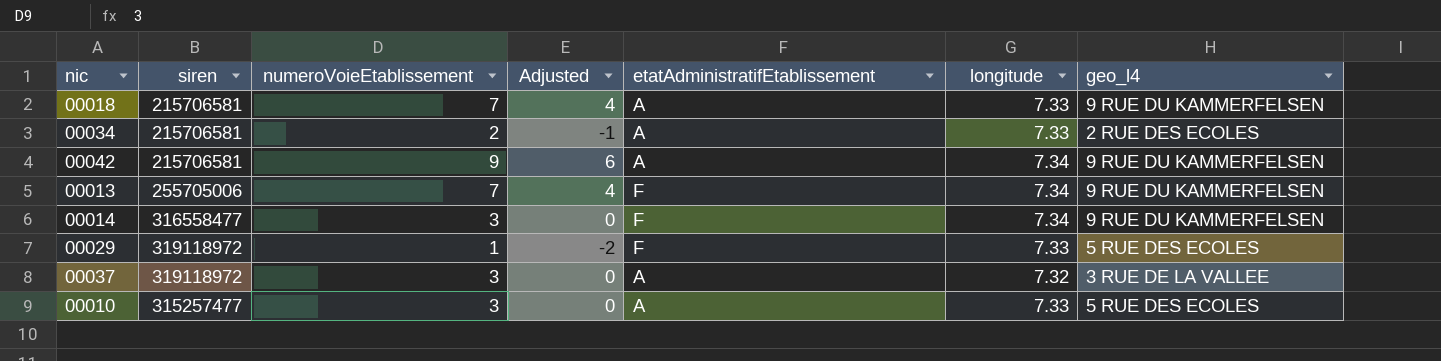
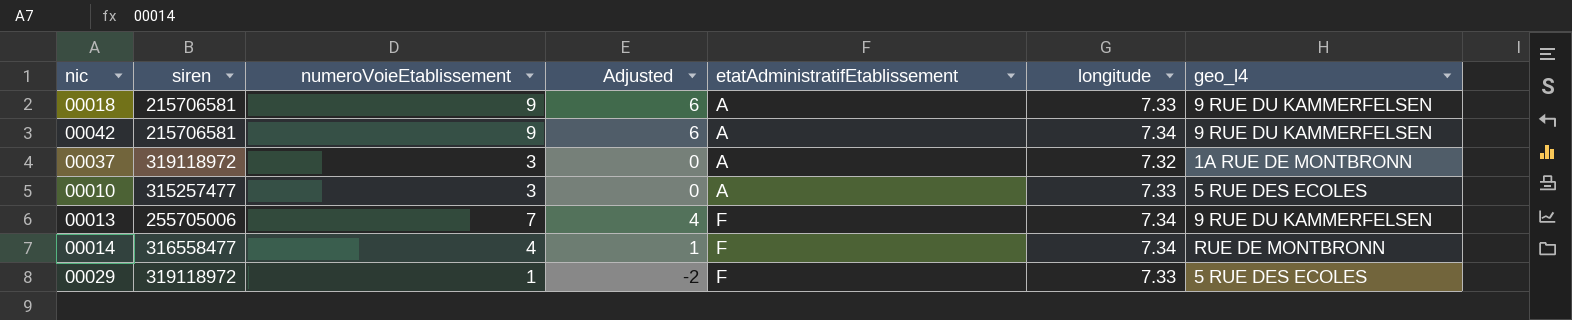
row order: none -> etatAdministratifEtablissement ascending
row 00034: 215706581 | 2 | -1 | A | 7.33 | 2 RUE DES ECOLES -> none
00018 | numeroVoieEtablissement: 7 -> 9
00018 | Adjusted: 4 -> 6
00037 | geo_l4: 3 RUE DE LA VALLEE -> 1A RUE DE MONTBRONN
00014 | numeroVoieEtablissement: 3 -> 4
00014 | Adjusted: 0 -> 1
00014 | geo_l4: 9 RUE DU KAMMERFELSEN -> RUE DE MONTBRONN

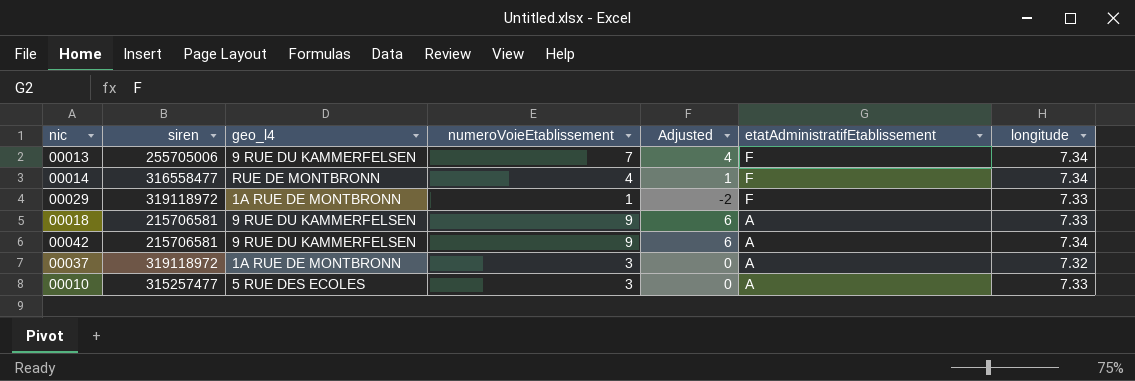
row order: etatAdministratifEtablissement ascending -> etatAdministratifEtablissement descending
column geo_l4 | position: 7 -> 3
00029 | geo_l4: 5 RUE DES ECOLES -> 1A RUE DE MONTBRONN

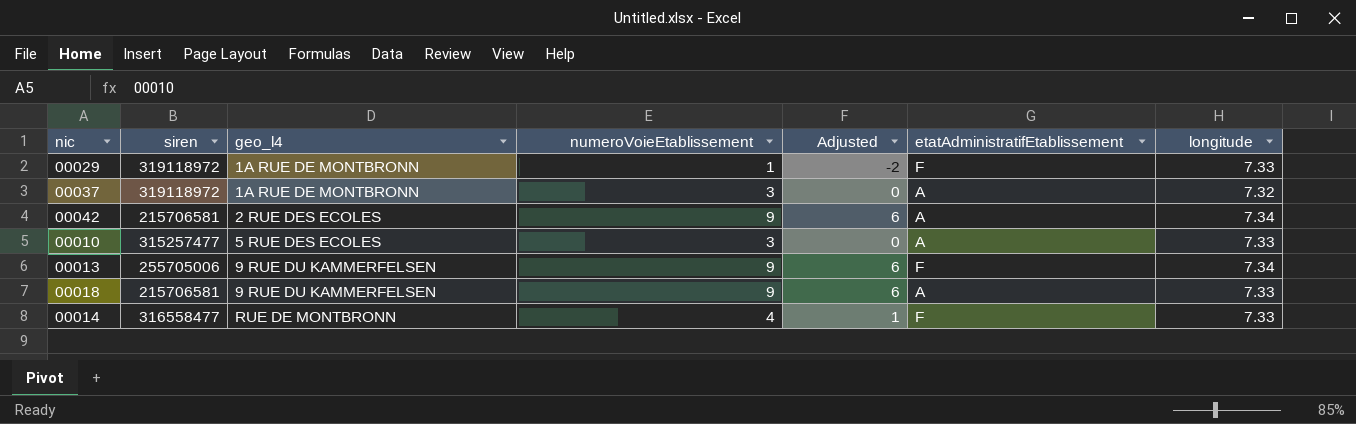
row order: etatAdministratifEtablissement descending -> geo_l4 ascending
00042 | geo_l4: 9 RUE DU KAMMERFELSEN -> 2 RUE DES ECOLES
00013 | numeroVoieEtablissement: 7 -> 9
00013 | Adjusted: 4 -> 6
00014 | longitude: 7.34 -> 7.33

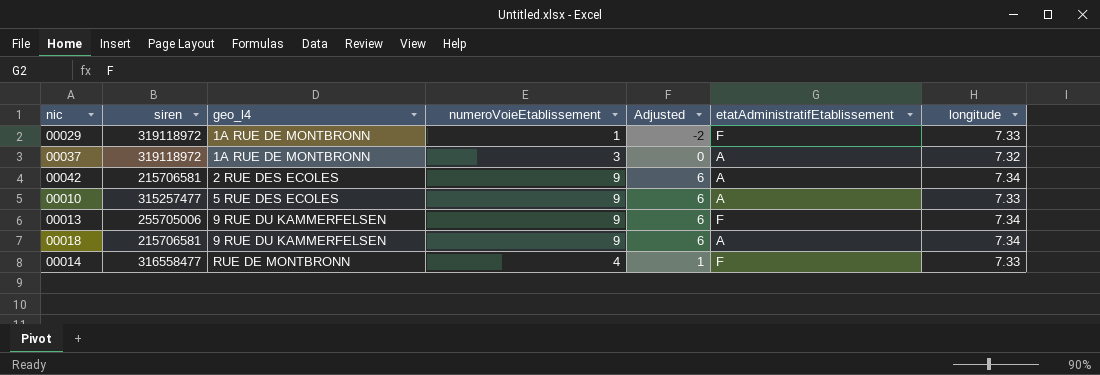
00010 | numeroVoieEtablissement: 3 -> 9
00010 | Adjusted: 0 -> 6
00018 | longitude: 7.33 -> 7.34

